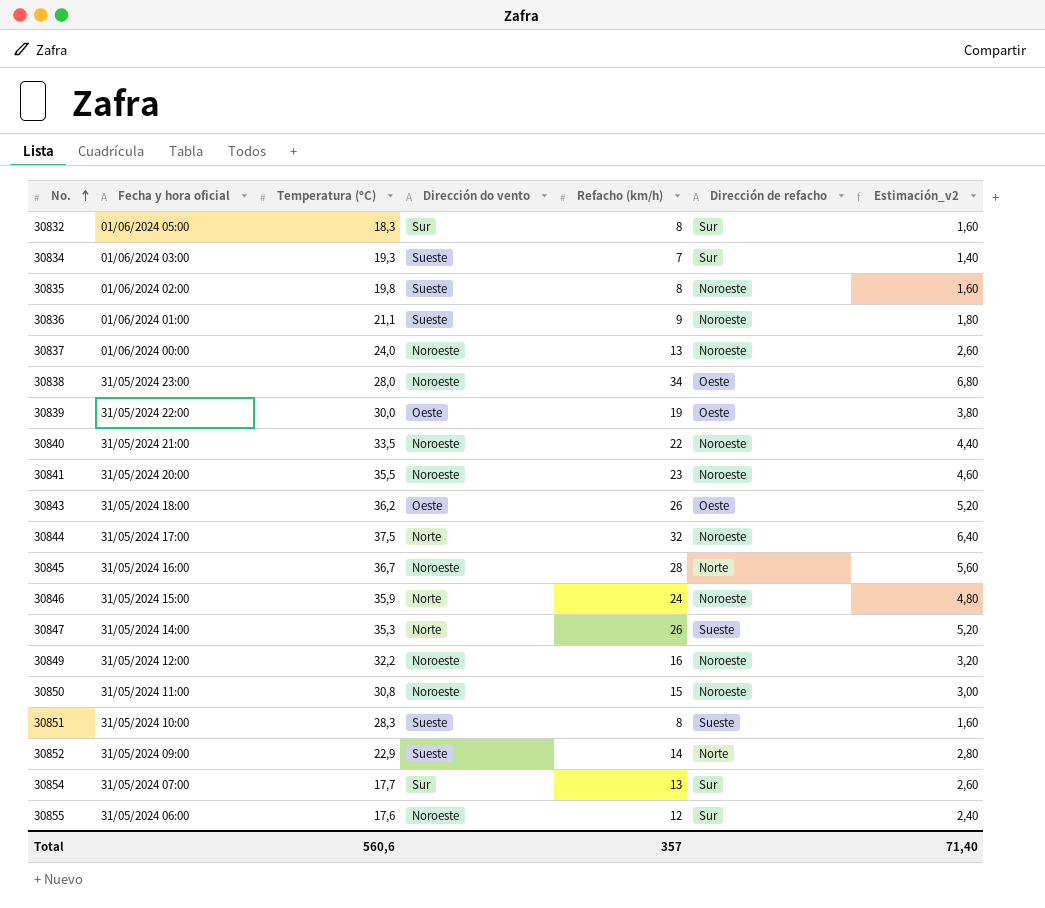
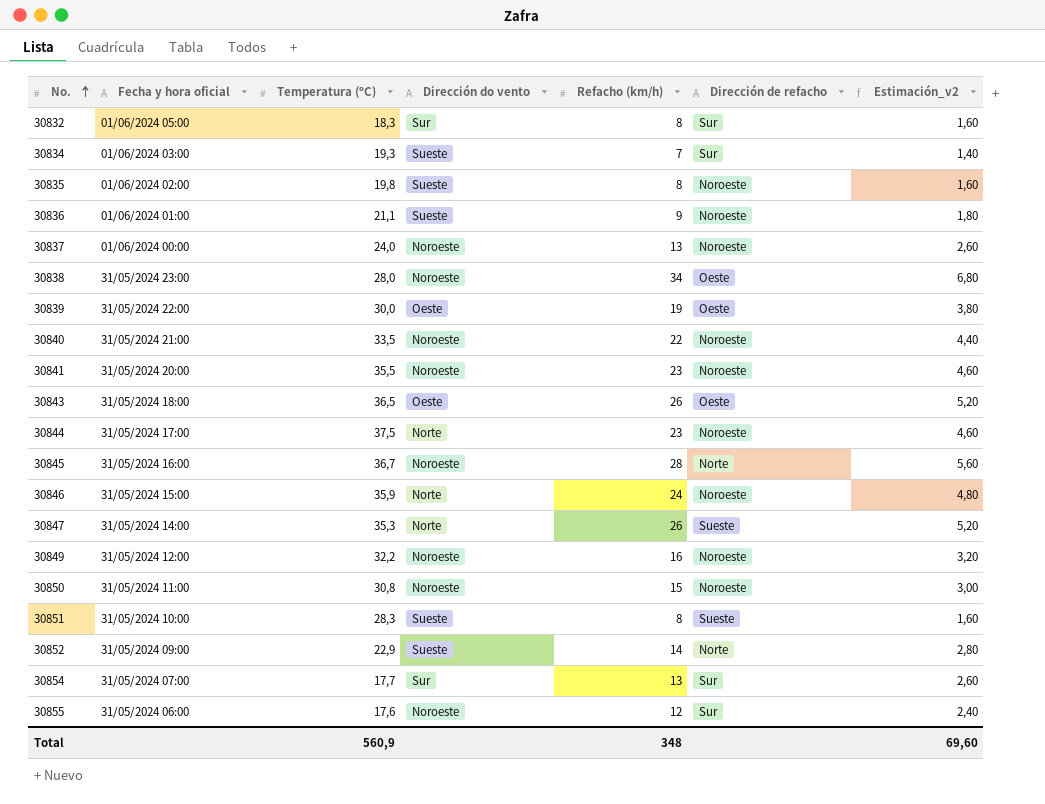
30843 | Temperatura (ºC): 36,2 -> 36,5
30844 | Refacho (km/h): 32 -> 23
30844 | Estimación_v2: 6,40 -> 4,60
Total | Temperatura (ºC): 560,6 -> 560,9
Total | Refacho (km/h): 357 -> 348
Total | Estimación_v2: 71,40 -> 69,60

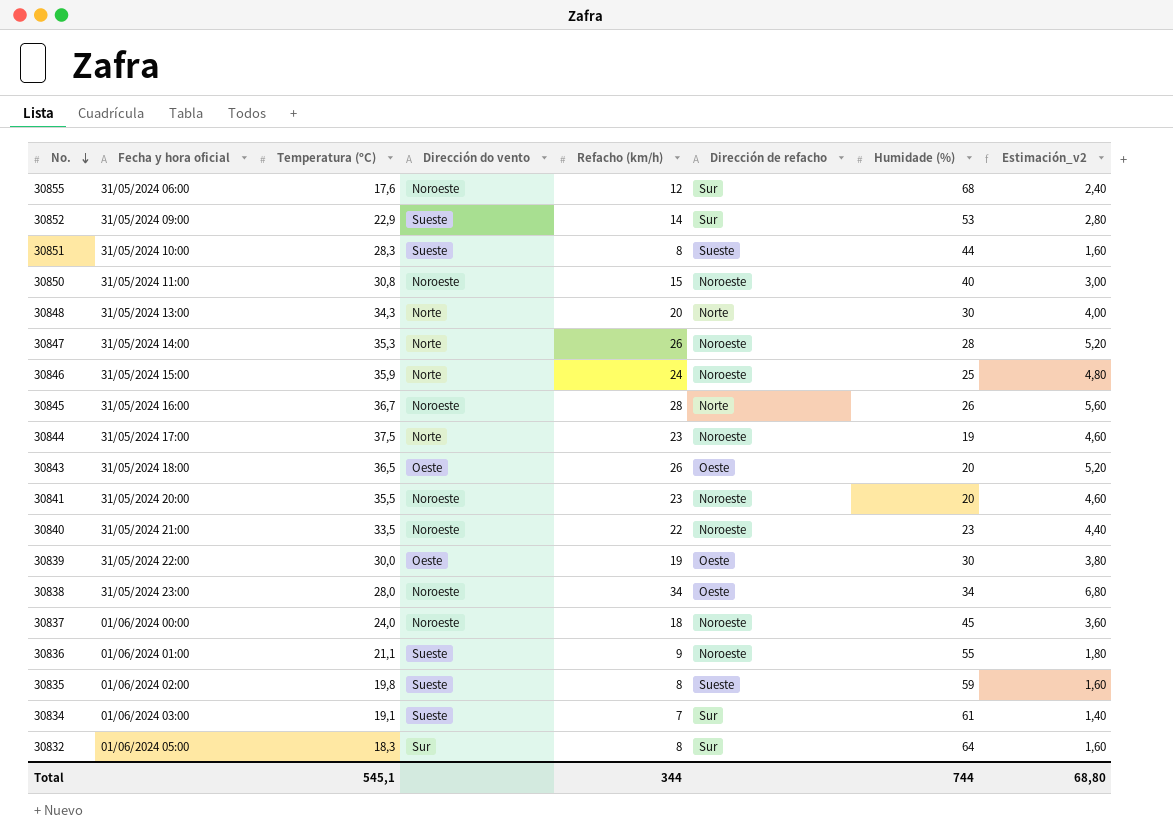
row order: No. ascending -> No. descending
column Humidade (%) | position: none -> 7
row 30849: 31/05/2024 12:00 | 32,2 | Noroeste | 16 | Noroeste | 3,20 -> none
row 30854: 31/05/2024 07:00 | 17,7 | Sur | 13 | Sur | 2,60 -> none
30852 | Dirección de refacho: Norte -> Sur
row 30848: none -> 31/05/2024 13:00 | 34,3 | Norte | 20 | Norte | 30 | 4,00
30847 | Dirección de refacho: Sueste -> Noroeste
30837 | Refacho (km/h): 13 -> 18
30837 | Estimación_v2: 2,60 -> 3,60
30835 | Dirección de refacho: Noroeste -> Sueste
30834 | Temperatura (ºC): 19,3 -> 19,1
Total | Temperatura (ºC): 560,9 -> 545,1
Total | Refacho (km/h): 348 -> 344
Total | Estimación_v2: 69,60 -> 68,80

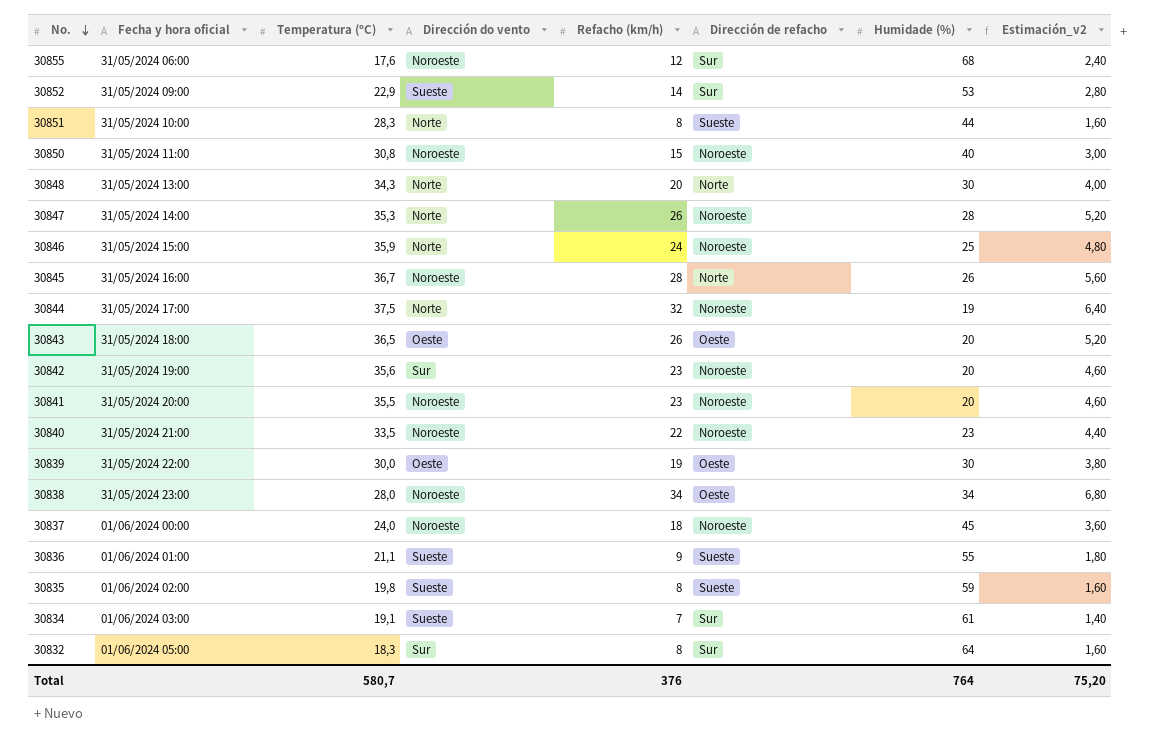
30851 | Dirección do vento: Sueste -> Norte
30844 | Refacho (km/h): 23 -> 32
30844 | Estimación_v2: 4,60 -> 6,40
row 30842: none -> 31/05/2024 19:00 | 35,6 | Sur | 23 | Noroeste | 20 | 4,60
30836 | Dirección de refacho: Noroeste -> Sueste
Total | Temperatura (ºC): 545,1 -> 580,7
Total | Refacho (km/h): 344 -> 376
Total | Humidade (%): 744 -> 764
Total | Estimación_v2: 68,80 -> 75,20

